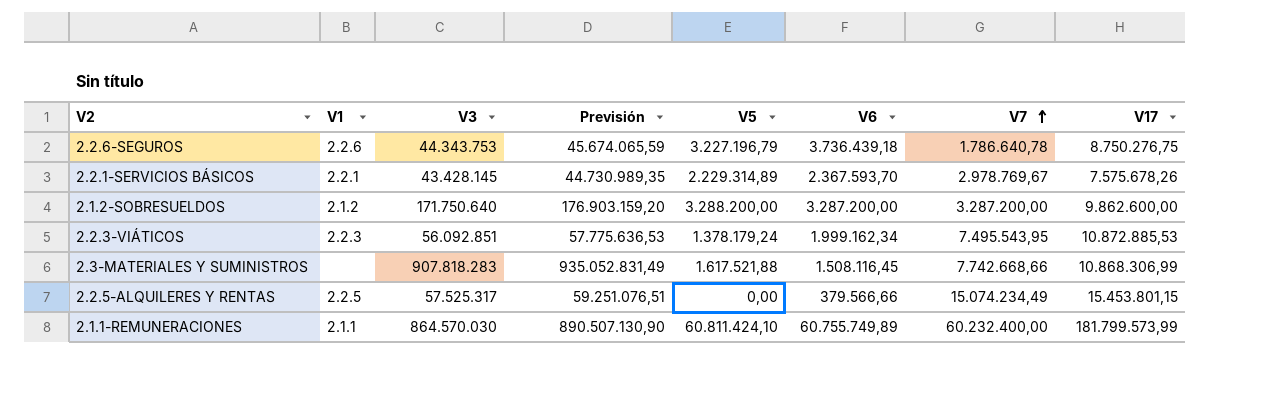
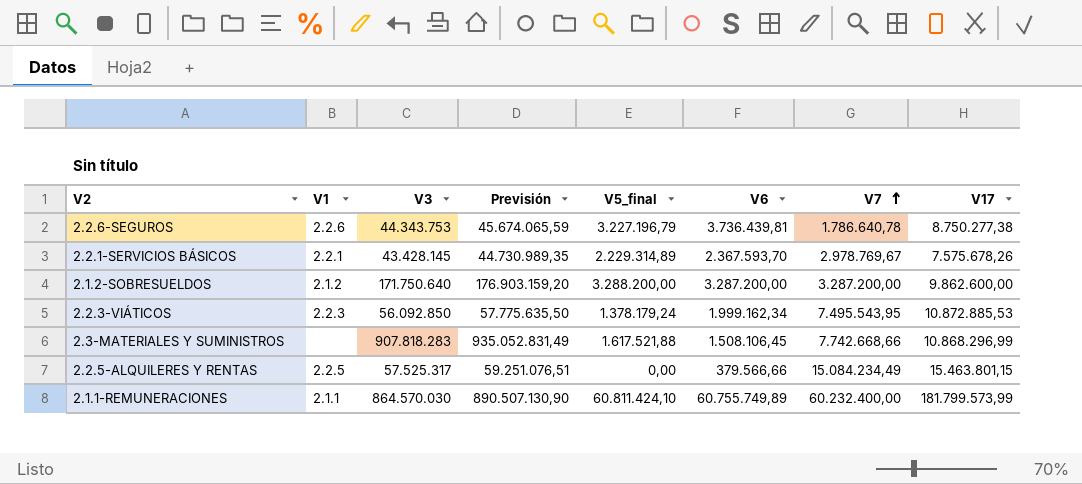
column name: V5 -> V5_final
2.2.6-SEGUROS | V6: 3.736.439,18 -> 3.736.439,81
2.2.6-SEGUROS | V17: 8.750.276,75 -> 8.750.277,38
2.2.3-VIÁTICOS | V3: 56.092.851 -> 56.092.850
2.2.3-VIÁTICOS | Previsión: 57.775.636,53 -> 57.775.635,50
2.3-MATERIALES Y SUMINISTROS | V6: 1.508.116,45 -> 1.508.106,45
2.3-MATERIALES Y SUMINISTROS | V17: 10.868.306,99 -> 10.868.296,99
2.2.5-ALQUILERES Y RENTAS | V7: 15.074.234,49 -> 15.084.234,49
2.2.5-ALQUILERES Y RENTAS | V17: 15.453.801,15 -> 15.463.801,15

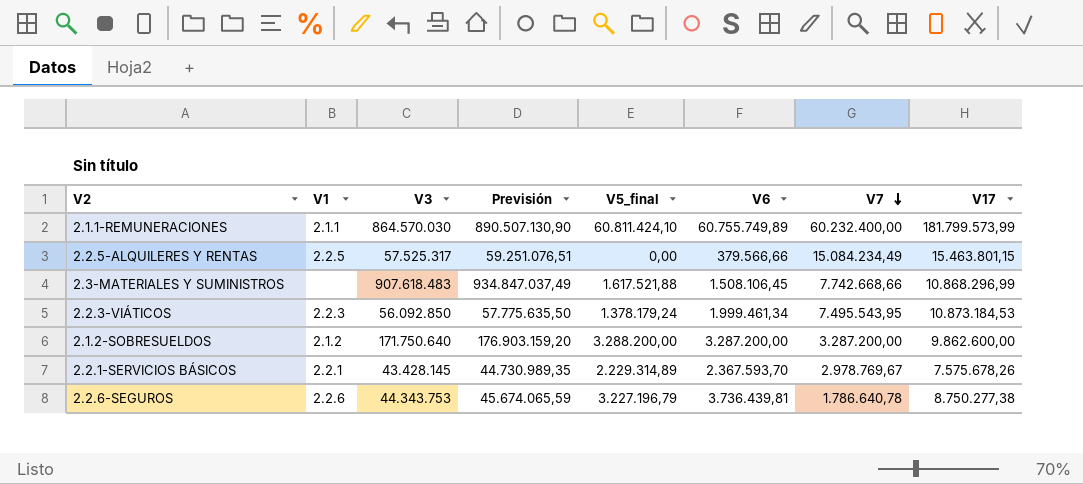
row order: V7 ascending -> V7 descending
2.3-MATERIALES Y SUMINISTROS | V3: 907.818.283 -> 907.618.483
2.3-MATERIALES Y SUMINISTROS | Previsión: 935.052.831,49 -> 934.847.037,49
2.2.3-VIÁTICOS | V6: 1.999.162,34 -> 1.999.461,34
2.2.3-VIÁTICOS | V17: 10.872.885,53 -> 10.873.184,53

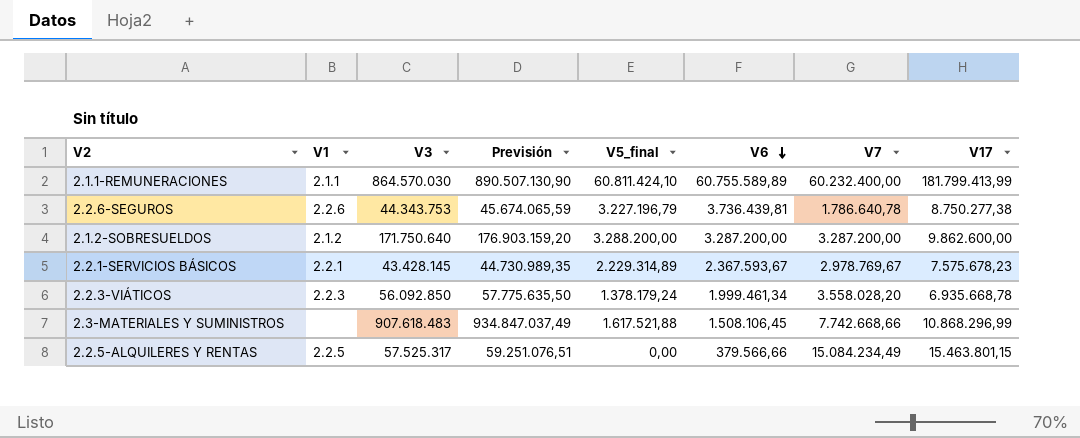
row order: V7 descending -> V6 descending
2.1.1-REMUNERACIONES | V6: 60.755.749,89 -> 60.755.589,89
2.1.1-REMUNERACIONES | V17: 181.799.573,99 -> 181.799.413,99
2.2.1-SERVICIOS BÁSICOS | V6: 2.367.593,70 -> 2.367.593,67
2.2.1-SERVICIOS BÁSICOS | V17: 7.575.678,26 -> 7.575.678,23
2.2.3-VIÁTICOS | V7: 7.495.543,95 -> 3.558.028,20
2.2.3-VIÁTICOS | V17: 10.873.184,53 -> 6.935.668,78

